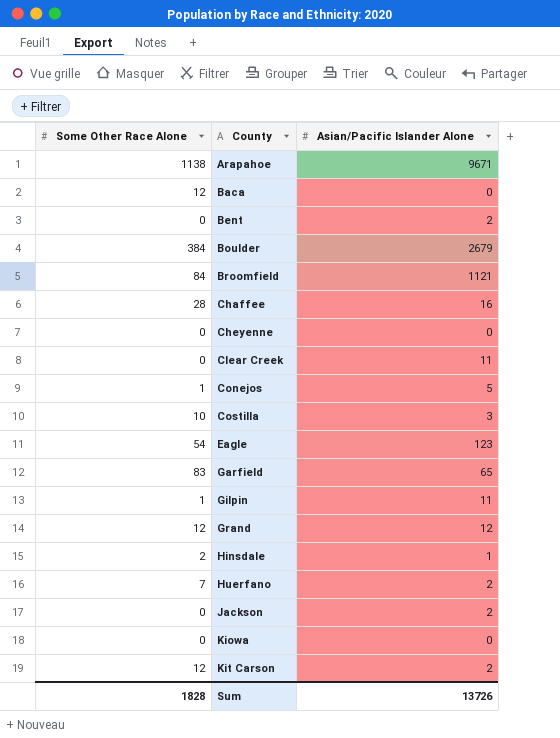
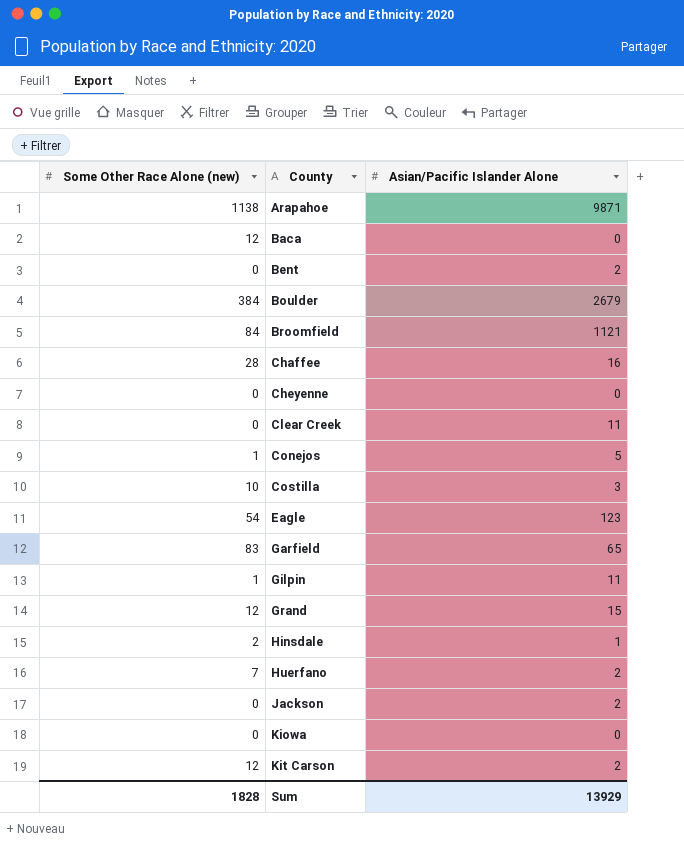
column name: Some Other Race Alone -> Some Other Race Alone (new)
Arapahoe | Asian/Pacific Islander Alone: 9671 -> 9871
Grand | Asian/Pacific Islander Alone: 12 -> 15
Sum | Asian/Pacific Islander Alone: 13726 -> 13929

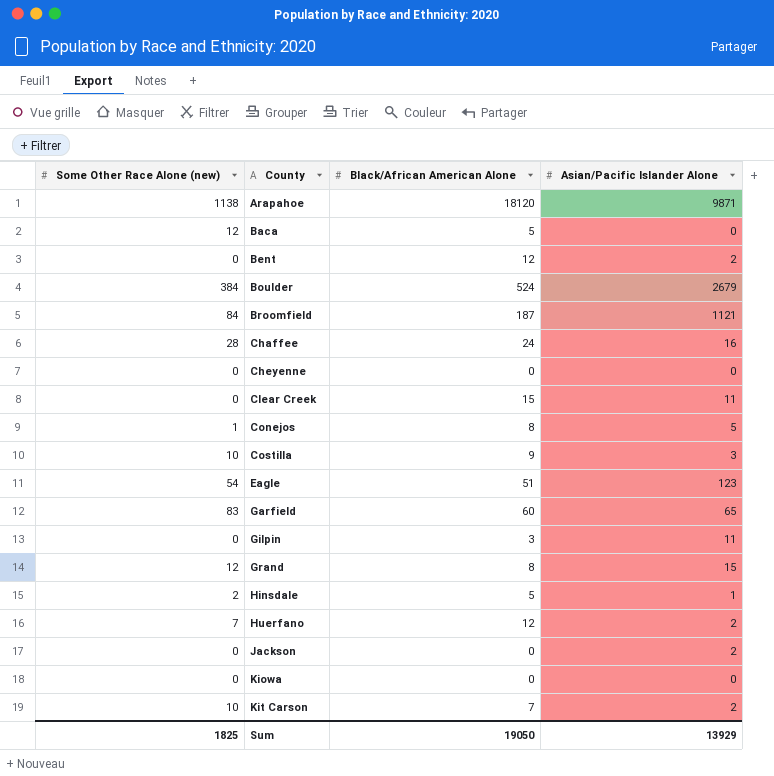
column Black/African American Alone | position: none -> 3
Gilpin | Some Other Race Alone (new): 1 -> 0
Kit Carson | Some Other Race Alone (new): 12 -> 10
Sum | Some Other Race Alone (new): 1828 -> 1825

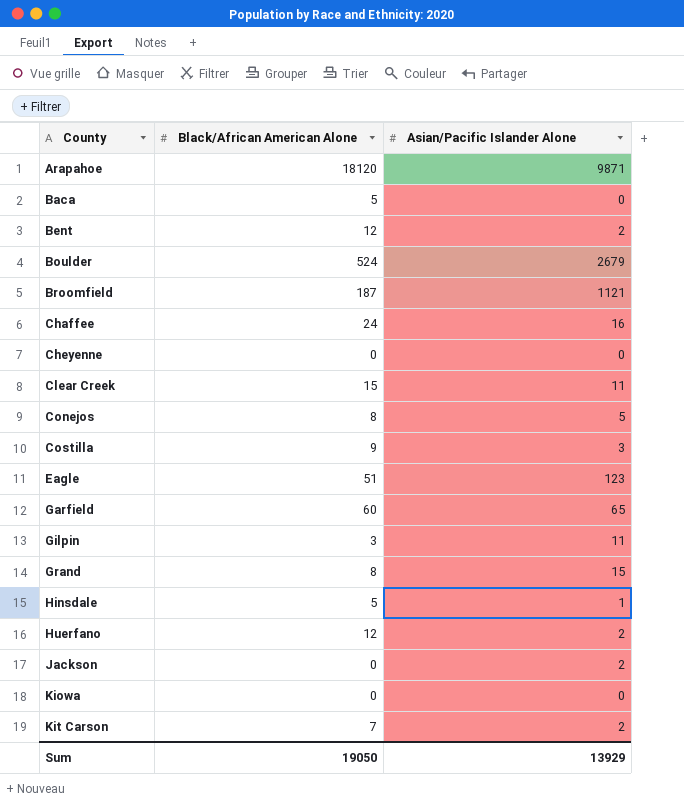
column Some Other Race Alone (new) | position: 1 -> none

